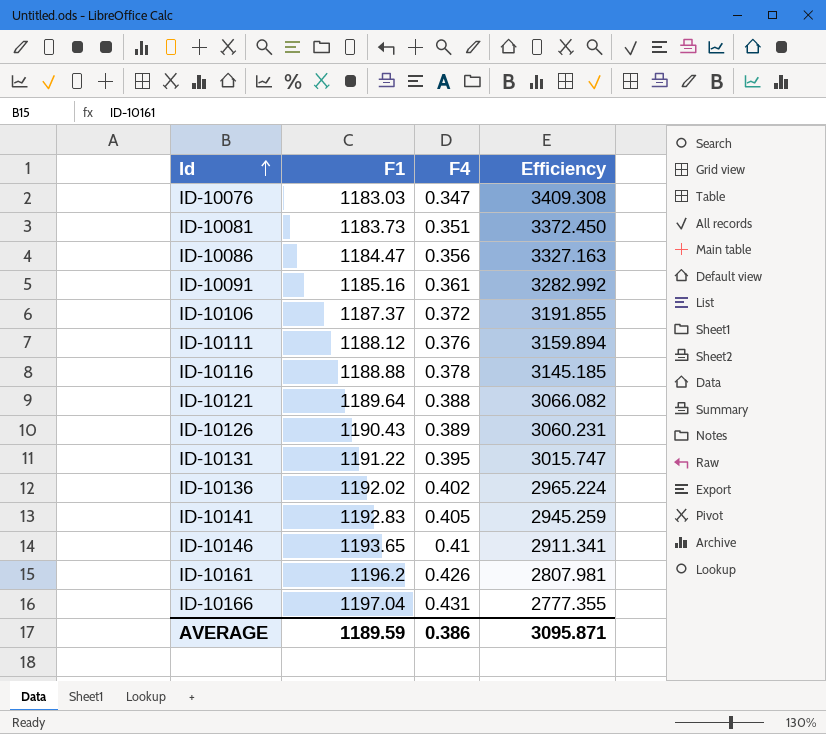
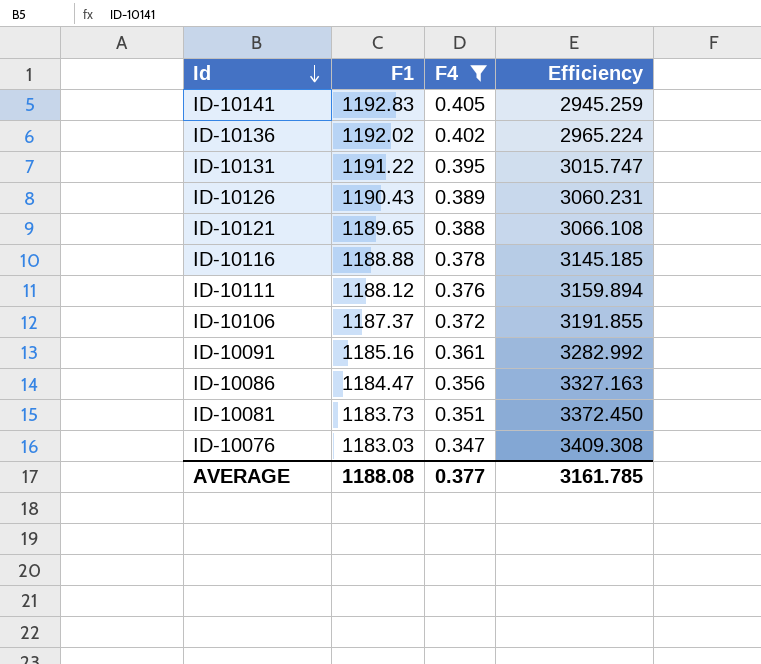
filter: none -> F4 <= 0.405
row order: Id ascending -> Id descending
ID-10121 | F1: 1189.64 -> 1189.65
ID-10121 | Efficiency: 3066.082 -> 3066.108
AVERAGE | F1: 1189.59 -> 1188.08
AVERAGE | F4: 0.386 -> 0.377
AVERAGE | Efficiency: 3095.871 -> 3161.785

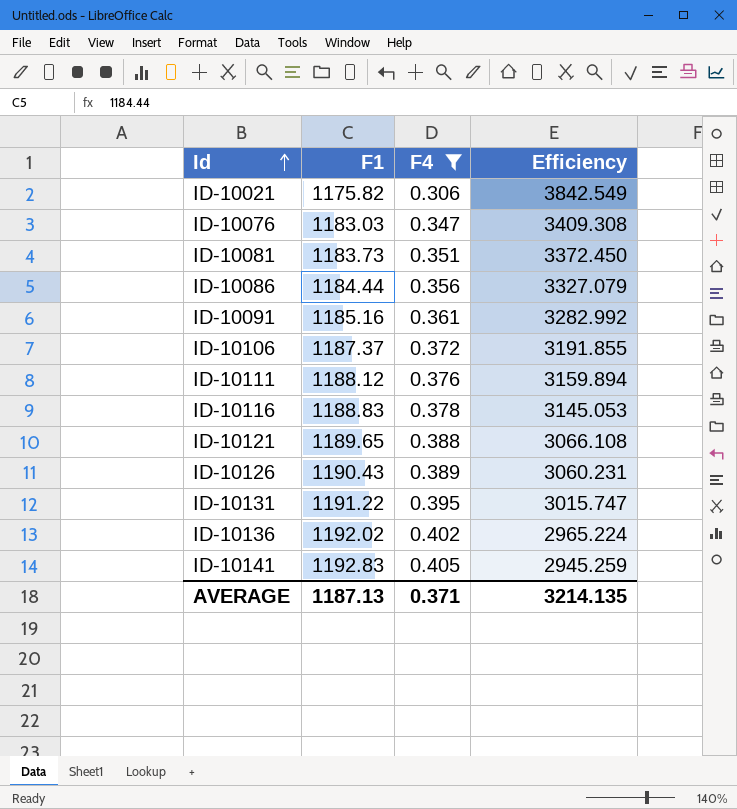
row order: Id descending -> Id ascending
row ID-10021: none -> 1175.82 | 0.306 | 3842.549
ID-10086 | F1: 1184.47 -> 1184.44
ID-10086 | Efficiency: 3327.163 -> 3327.079
ID-10116 | F1: 1188.88 -> 1188.83
ID-10116 | Efficiency: 3145.185 -> 3145.053
AVERAGE | F1: 1188.08 -> 1187.13
AVERAGE | F4: 0.377 -> 0.371
AVERAGE | Efficiency: 3161.785 -> 3214.135

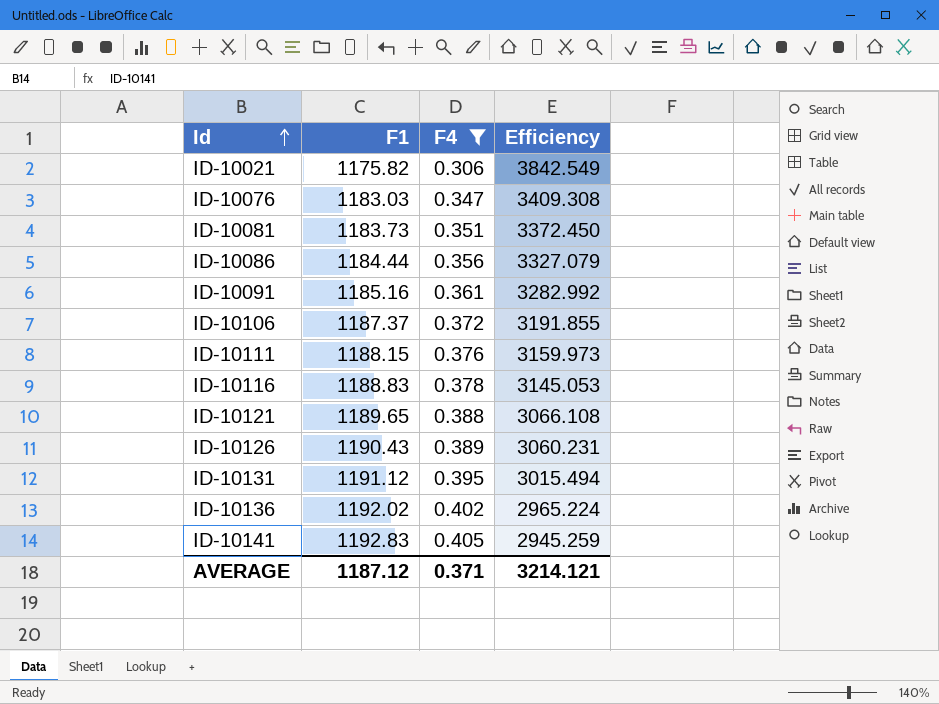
ID-10111 | F1: 1188.12 -> 1188.15
ID-10111 | Efficiency: 3159.894 -> 3159.973
ID-10131 | F1: 1191.22 -> 1191.12
ID-10131 | Efficiency: 3015.747 -> 3015.494
AVERAGE | F1: 1187.13 -> 1187.12
AVERAGE | Efficiency: 3214.135 -> 3214.121

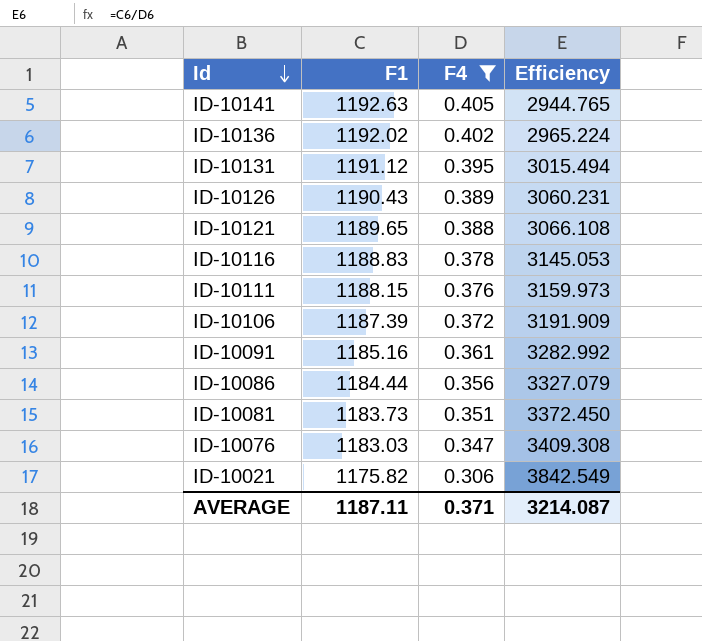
row order: Id ascending -> Id descending
ID-10141 | F1: 1192.83 -> 1192.63
ID-10141 | Efficiency: 2945.259 -> 2944.765
ID-10106 | F1: 1187.37 -> 1187.39
ID-10106 | Efficiency: 3191.855 -> 3191.909
AVERAGE | F1: 1187.12 -> 1187.11
AVERAGE | Efficiency: 3214.121 -> 3214.087

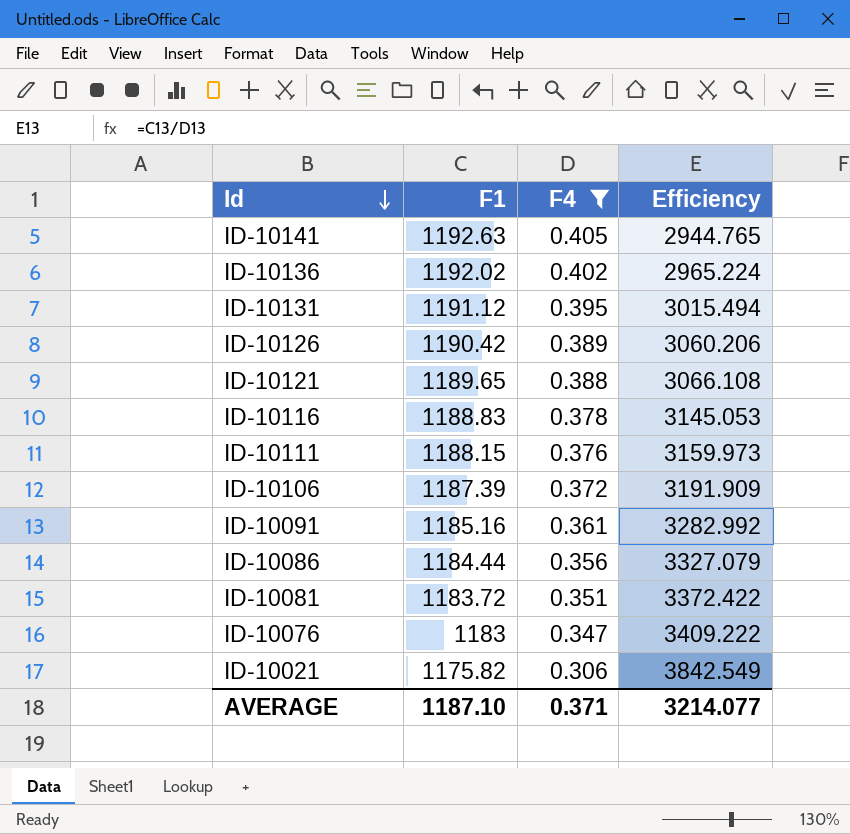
ID-10126 | F1: 1190.43 -> 1190.42
ID-10126 | Efficiency: 3060.231 -> 3060.206
ID-10081 | F1: 1183.73 -> 1183.72
ID-10081 | Efficiency: 3372.450 -> 3372.422
ID-10076 | F1: 1183.03 -> 1183
ID-10076 | Efficiency: 3409.308 -> 3409.222
AVERAGE | F1: 1187.11 -> 1187.10
AVERAGE | Efficiency: 3214.087 -> 3214.077

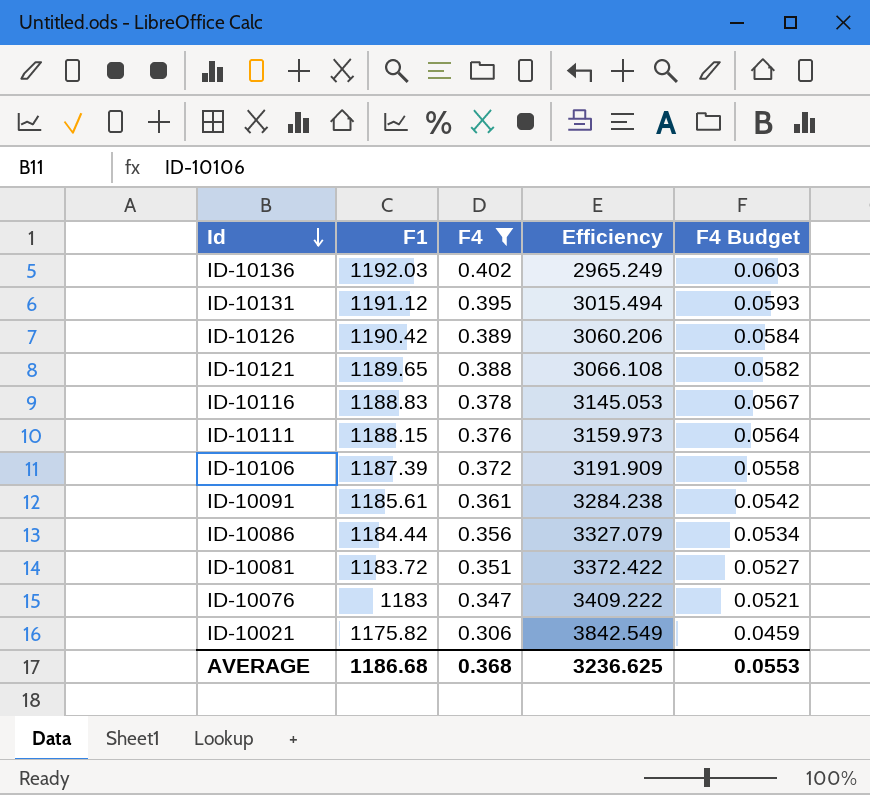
column F4 Budget | formula: none -> [F4] * 0.15
row ID-10141: 1192.63 | 0.405 | 2944.765 -> none
ID-10136 | F1: 1192.02 -> 1192.03
ID-10136 | Efficiency: 2965.224 -> 2965.249
ID-10091 | F1: 1185.16 -> 1185.61
ID-10091 | Efficiency: 3282.992 -> 3284.238
AVERAGE | F1: 1187.10 -> 1186.68
AVERAGE | F4: 0.371 -> 0.368
AVERAGE | Efficiency: 3214.077 -> 3236.625

